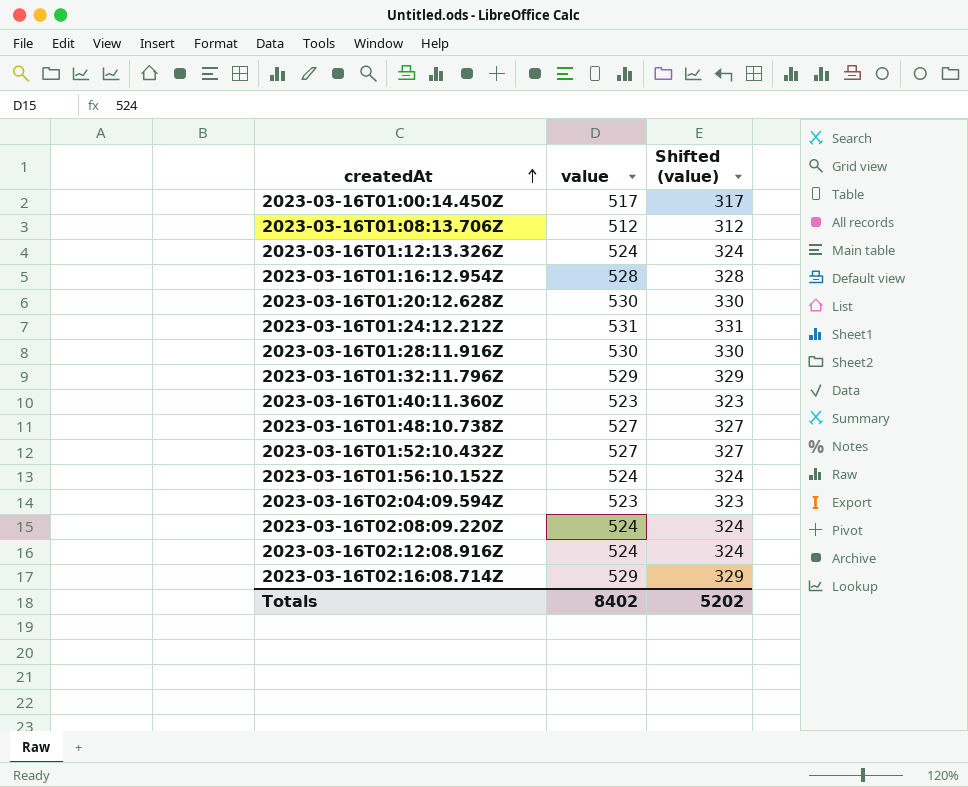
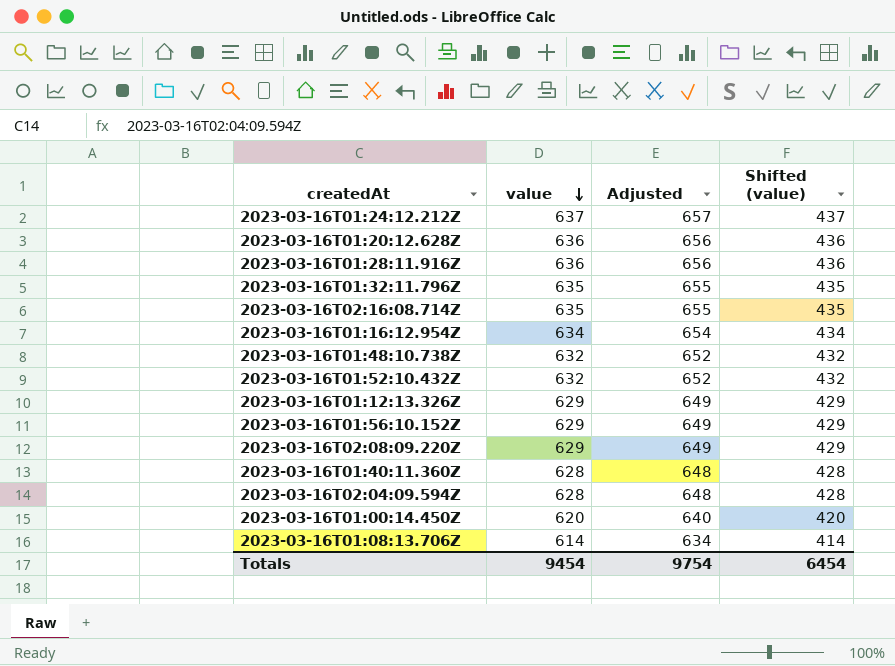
row order: createdAt ascending -> value descending
column Adjusted | formula: none -> [value] + 20
row 2023-03-16T02:12:08.916Z: 524 | 324 -> none
2023-03-16T01:24:12.212Z | value: 531 -> 637
2023-03-16T01:24:12.212Z | Shifted (value): 331 -> 437
2023-03-16T01:20:12.628Z | value: 530 -> 636
2023-03-16T01:20:12.628Z | Shifted (value): 330 -> 436
2023-03-16T01:28:11.916Z | value: 530 -> 636
2023-03-16T01:28:11.916Z | Shifted (value): 330 -> 436
2023-03-16T01:32:11.796Z | value: 529 -> 635
2023-03-16T01:32:11.796Z | Shifted (value): 329 -> 435
2023-03-16T02:16:08.714Z | value: 529 -> 635
2023-03-16T02:16:08.714Z | Shifted (value): 329 -> 435
2023-03-16T01:16:12.954Z | value: 528 -> 634
2023-03-16T01:16:12.954Z | Shifted (value): 328 -> 434
2023-03-16T01:48:10.738Z | value: 527 -> 632
2023-03-16T01:48:10.738Z | Shifted (value): 327 -> 432
2023-03-16T01:52:10.432Z | value: 527 -> 632
2023-03-16T01:52:10.432Z | Shifted (value): 327 -> 432
2023-03-16T01:12:13.326Z | value: 524 -> 629
2023-03-16T01:12:13.326Z | Shifted (value): 324 -> 429
2023-03-16T01:56:10.152Z | value: 524 -> 629
2023-03-16T01:56:10.152Z | Shifted (value): 324 -> 429
2023-03-16T02:08:09.220Z | value: 524 -> 629
2023-03-16T02:08:09.220Z | Shifted (value): 324 -> 429
2023-03-16T01:40:11.360Z | value: 523 -> 628
2023-03-16T01:40:11.360Z | Shifted (value): 323 -> 428
2023-03-16T02:04:09.594Z | value: 523 -> 628
2023-03-16T02:04:09.594Z | Shifted (value): 323 -> 428
2023-03-16T01:00:14.450Z | value: 517 -> 620
2023-03-16T01:00:14.450Z | Shifted (value): 317 -> 420
2023-03-16T01:08:13.706Z | value: 512 -> 614
2023-03-16T01:08:13.706Z | Shifted (value): 312 -> 414
Totals | value: 8402 -> 9454
Totals | Shifted (value): 5202 -> 6454

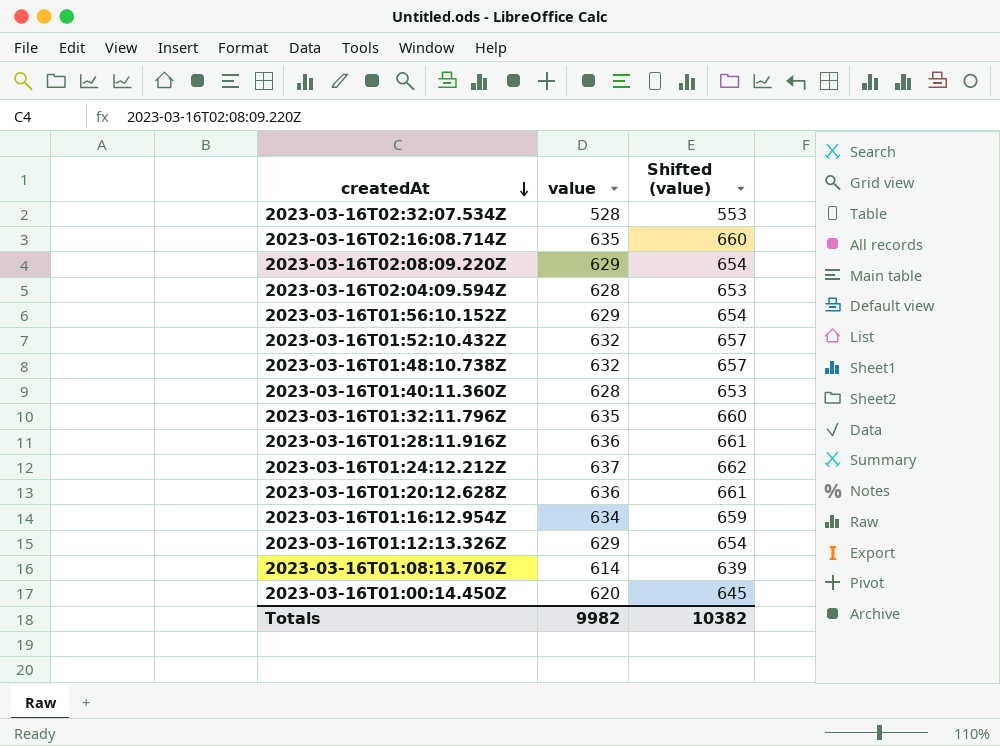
row order: value descending -> createdAt descending
column Adjusted | formula: [value] + 20 -> none
column Shifted (value) | formula: [value] - 200 -> [value] + 25
row 2023-03-16T02:32:07.534Z: none -> 528 | 553
Totals | value: 9454 -> 9982
Totals | Shifted (value): 6454 -> 10382

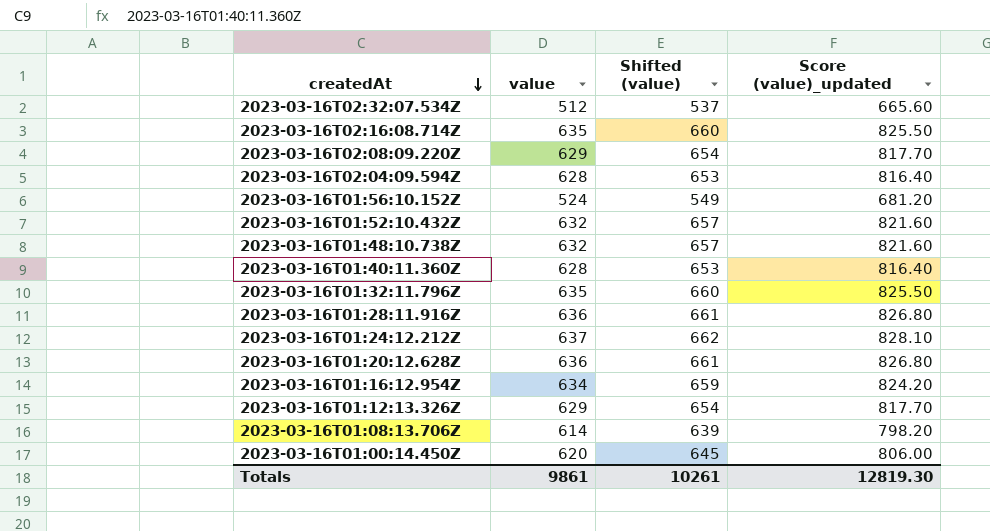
column Score (value)_updated | formula: none -> [value] * 1.3
2023-03-16T02:32:07.534Z | value: 528 -> 512
2023-03-16T02:32:07.534Z | Shifted (value): 553 -> 537
2023-03-16T01:56:10.152Z | value: 629 -> 524
2023-03-16T01:56:10.152Z | Shifted (value): 654 -> 549
Totals | value: 9982 -> 9861
Totals | Shifted (value): 10382 -> 10261

